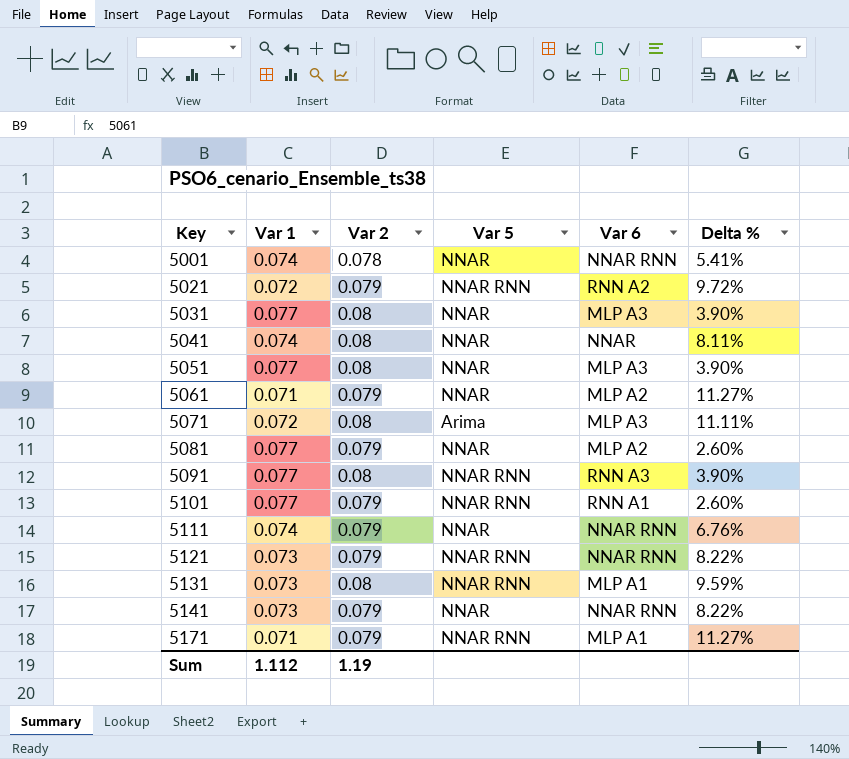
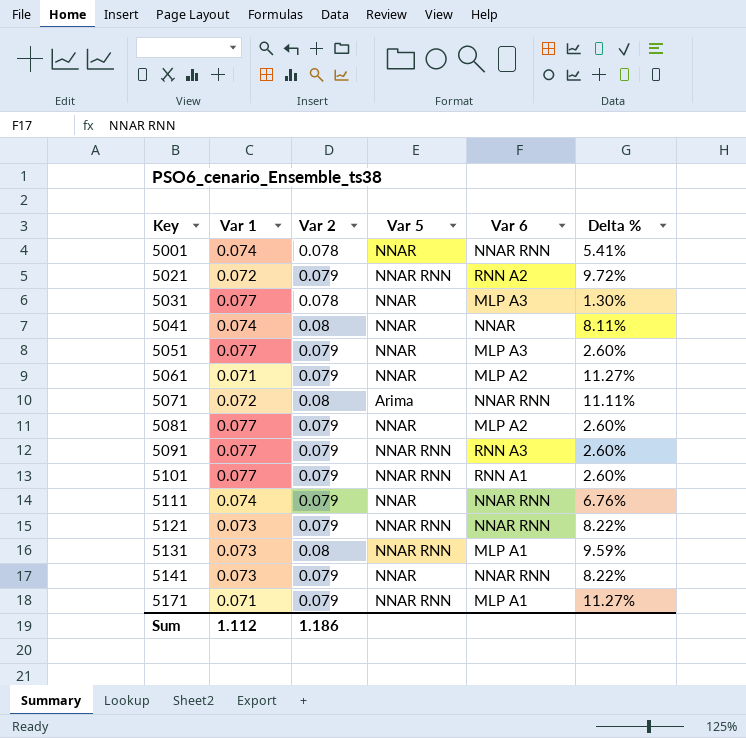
5031 | Var 2: 0.08 -> 0.078
5031 | Delta %: 3.90% -> 1.30%
5051 | Var 2: 0.08 -> 0.079
5051 | Delta %: 3.90% -> 2.60%
5071 | Var 6: MLP A3 -> NNAR RNN
5091 | Var 2: 0.08 -> 0.079
5091 | Delta %: 3.90% -> 2.60%
Sum | Var 2: 1.19 -> 1.186

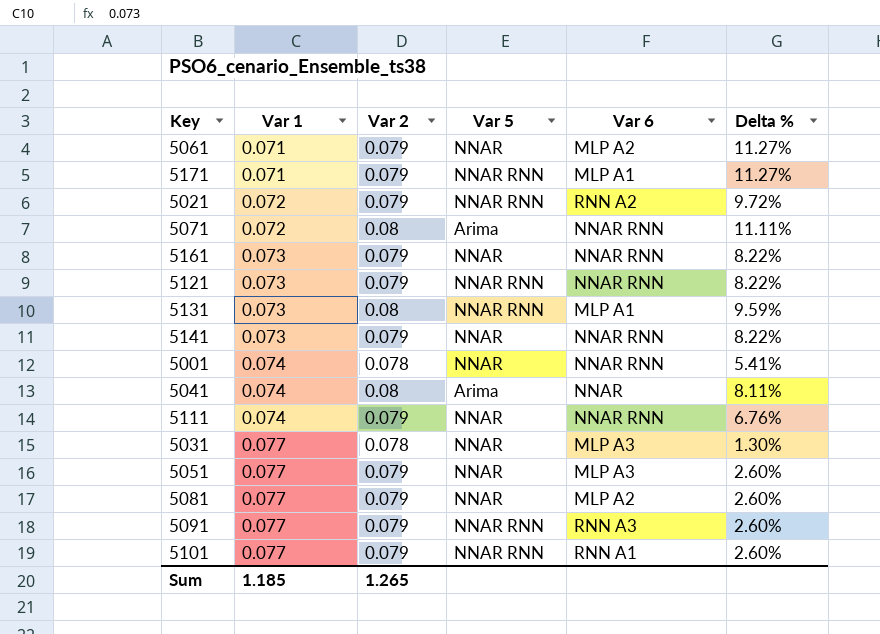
row order: Key ascending -> Var 1 ascending
row 5161: none -> 0.073 | 0.079 | NNAR | NNAR RNN | 8.22%
5041 | Var 5: NNAR -> Arima
Sum | Var 1: 1.112 -> 1.185
Sum | Var 2: 1.186 -> 1.265

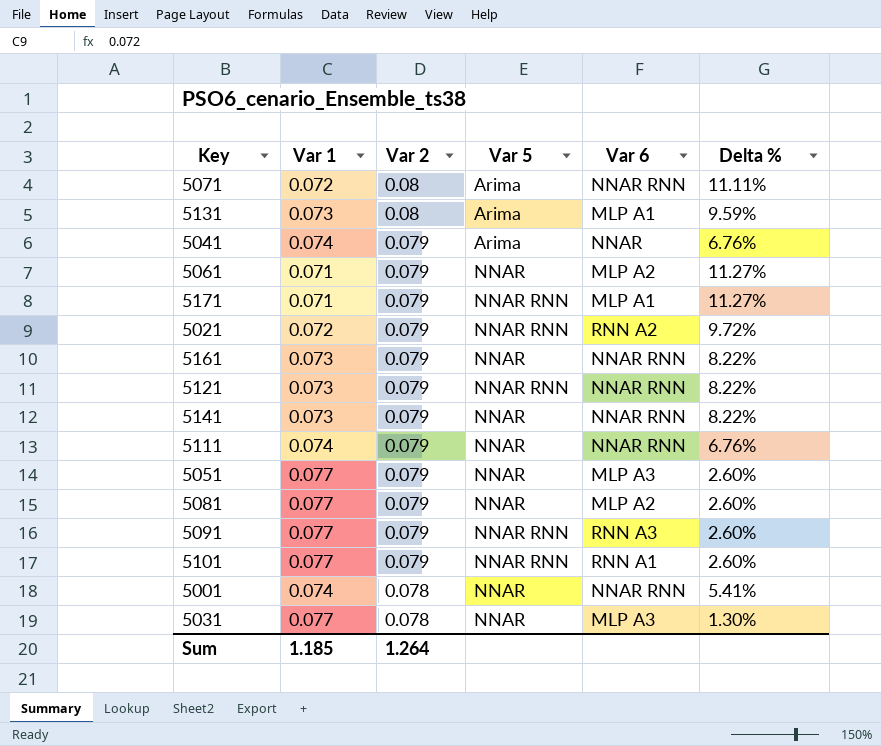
row order: Var 1 ascending -> Var 2 descending
5131 | Var 5: NNAR RNN -> Arima
5041 | Var 2: 0.08 -> 0.079
5041 | Delta %: 8.11% -> 6.76%
Sum | Var 2: 1.265 -> 1.264

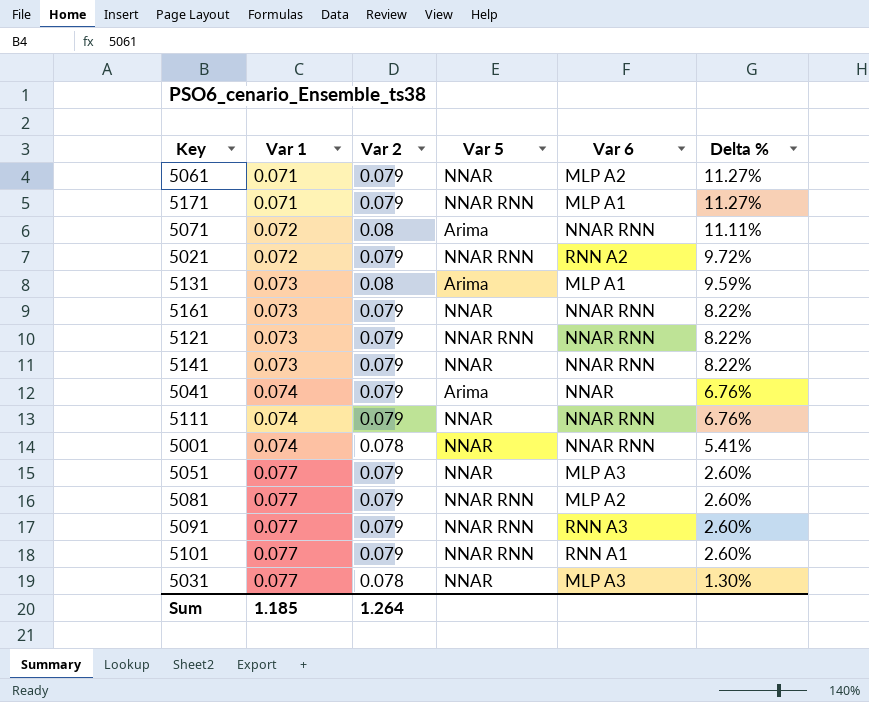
row order: Var 2 descending -> Var 1 ascending
5081 | Var 5: NNAR -> NNAR RNN

